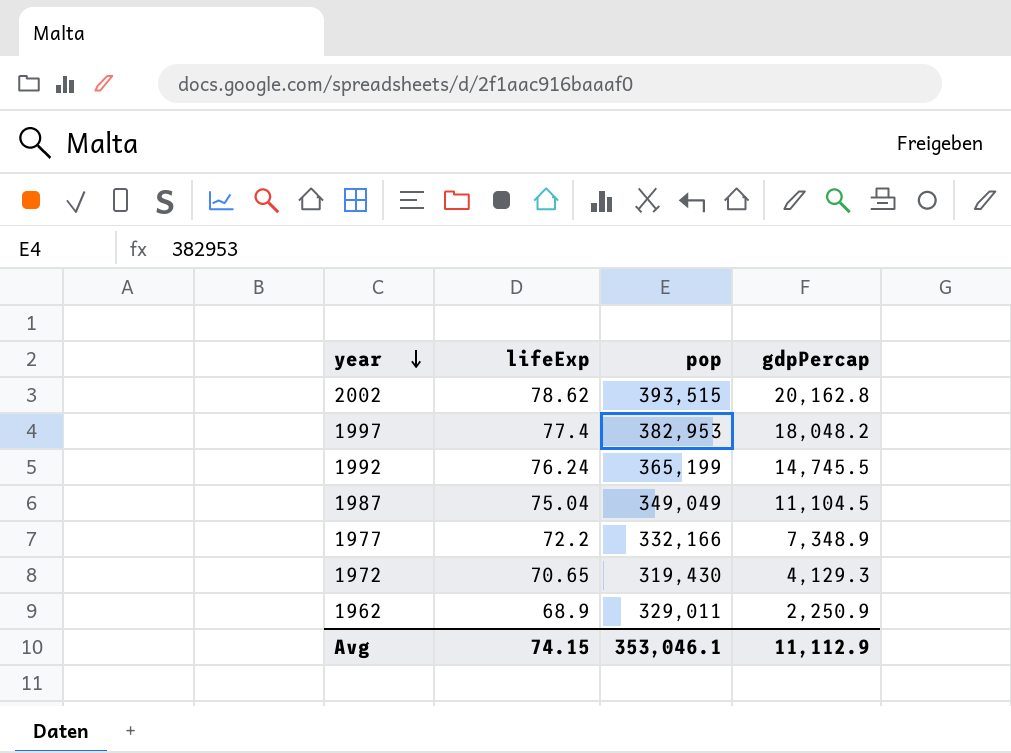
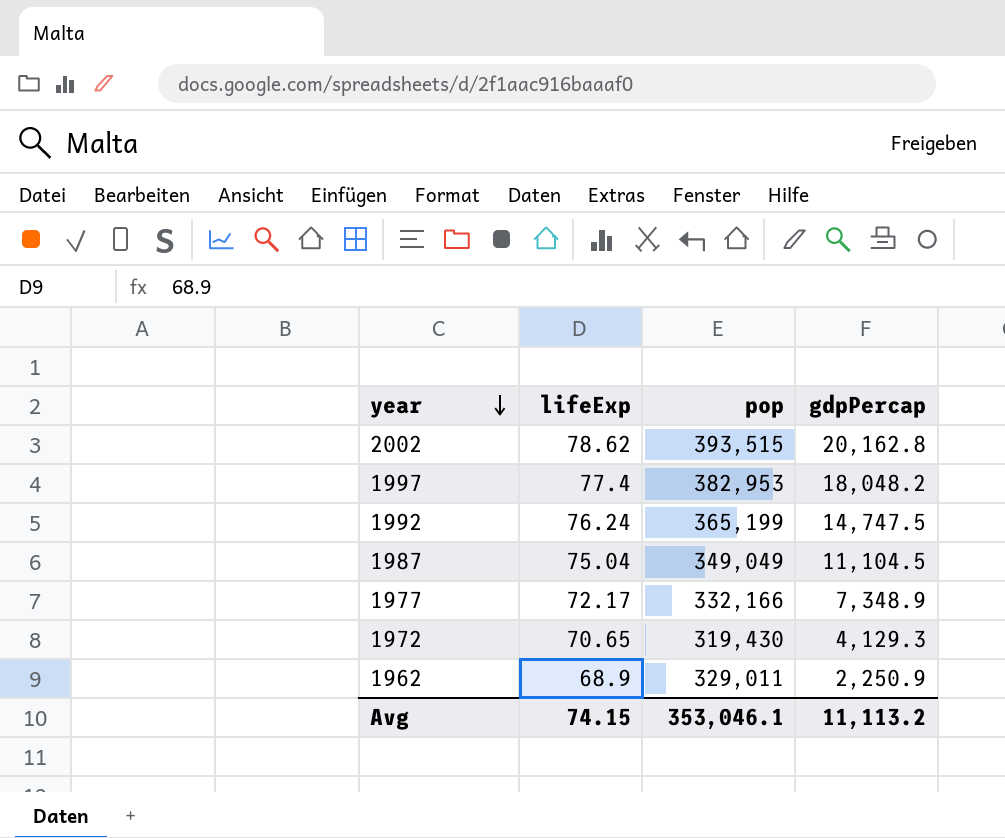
1992 | gdpPercap: 14,745.5 -> 14,747.5
1977 | lifeExp: 72.2 -> 72.17
Avg | gdpPercap: 11,112.9 -> 11,113.2

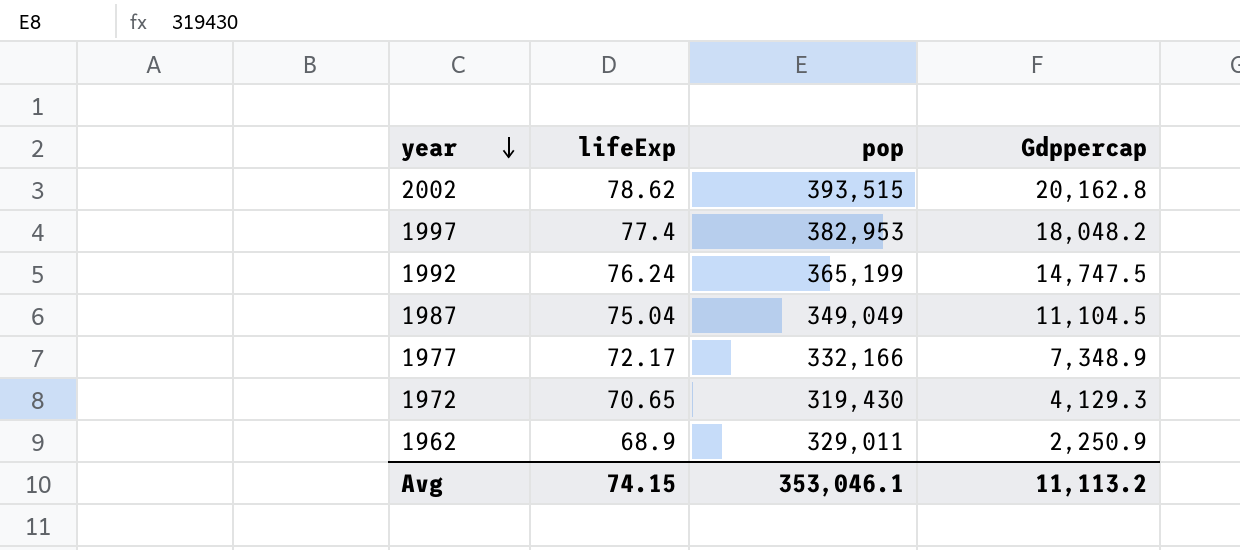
column name: gdpPercap -> Gdppercap

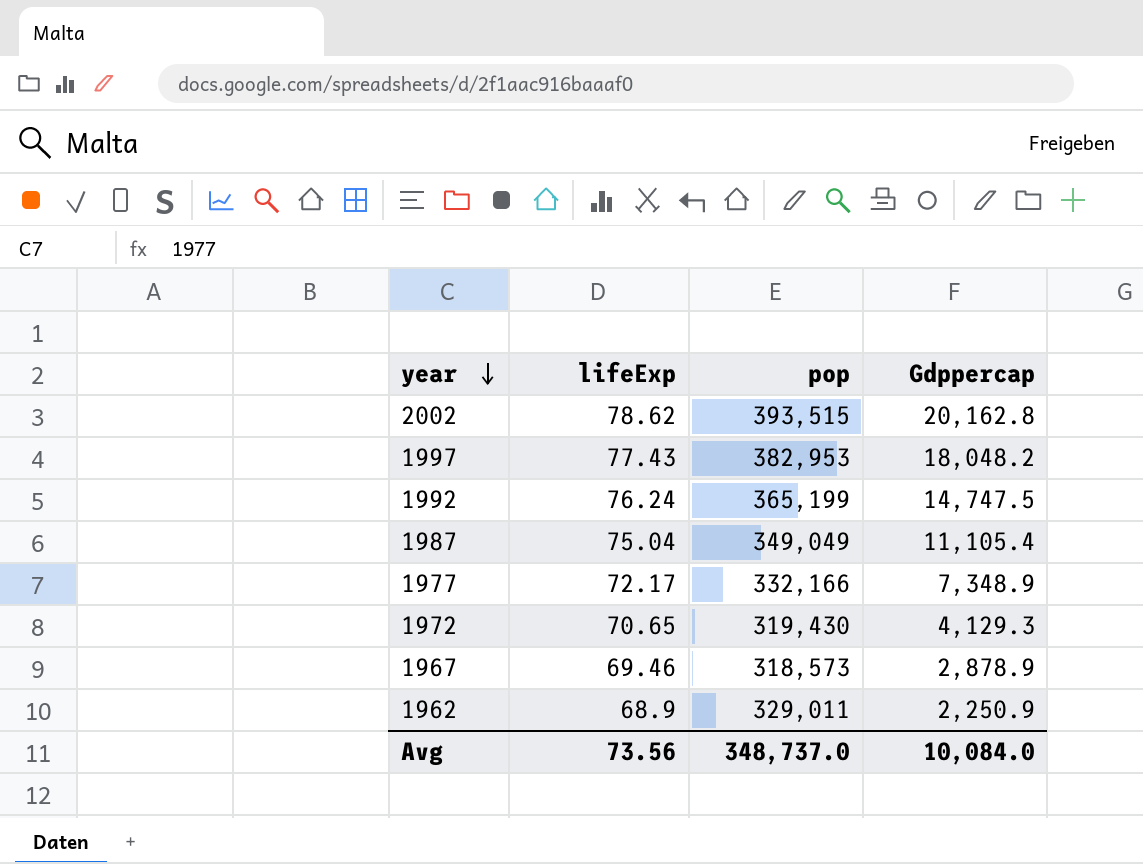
1997 | lifeExp: 77.4 -> 77.43
1987 | Gdppercap: 11,104.5 -> 11,105.4
row 1967: none -> 69.46 | 318,573 | 2,878.9
Avg | lifeExp: 74.15 -> 73.56
Avg | pop: 353,046.1 -> 348,737.0
Avg | Gdppercap: 11,113.2 -> 10,084.0

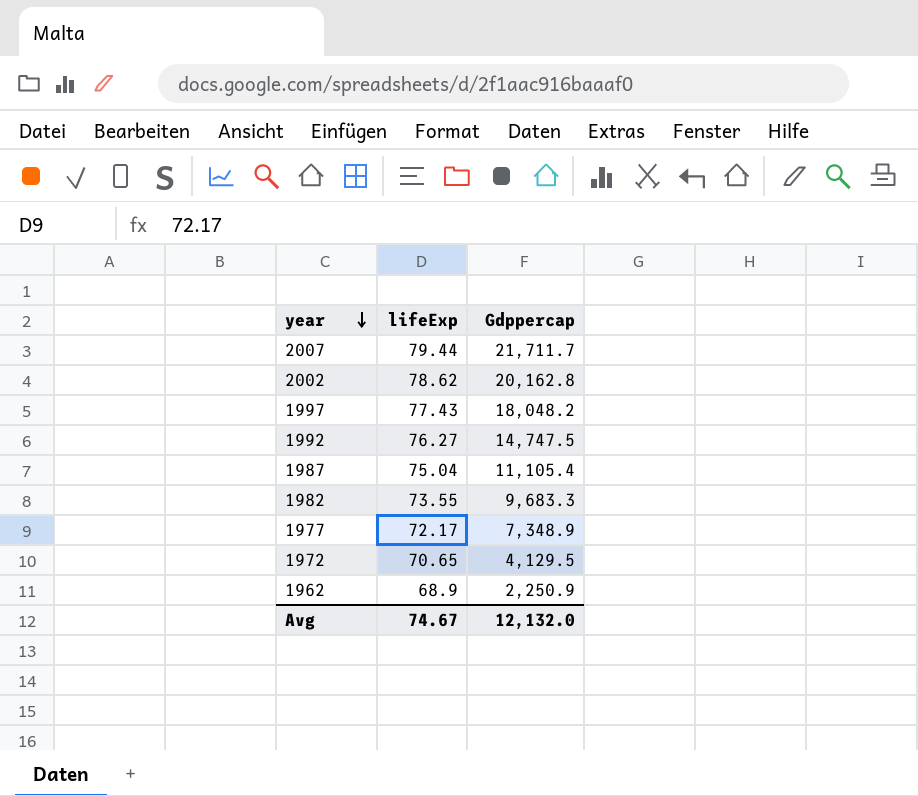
column pop | position: 3 -> none
row 1967: 69.46 | 318,573 | 2,878.9 -> none
row 2007: none -> 79.44 | 21,711.7
1992 | lifeExp: 76.24 -> 76.27
row 1982: none -> 73.55 | 9,683.3
1972 | Gdppercap: 4,129.3 -> 4,129.5
Avg | lifeExp: 73.56 -> 74.67
Avg | Gdppercap: 10,084.0 -> 12,132.0

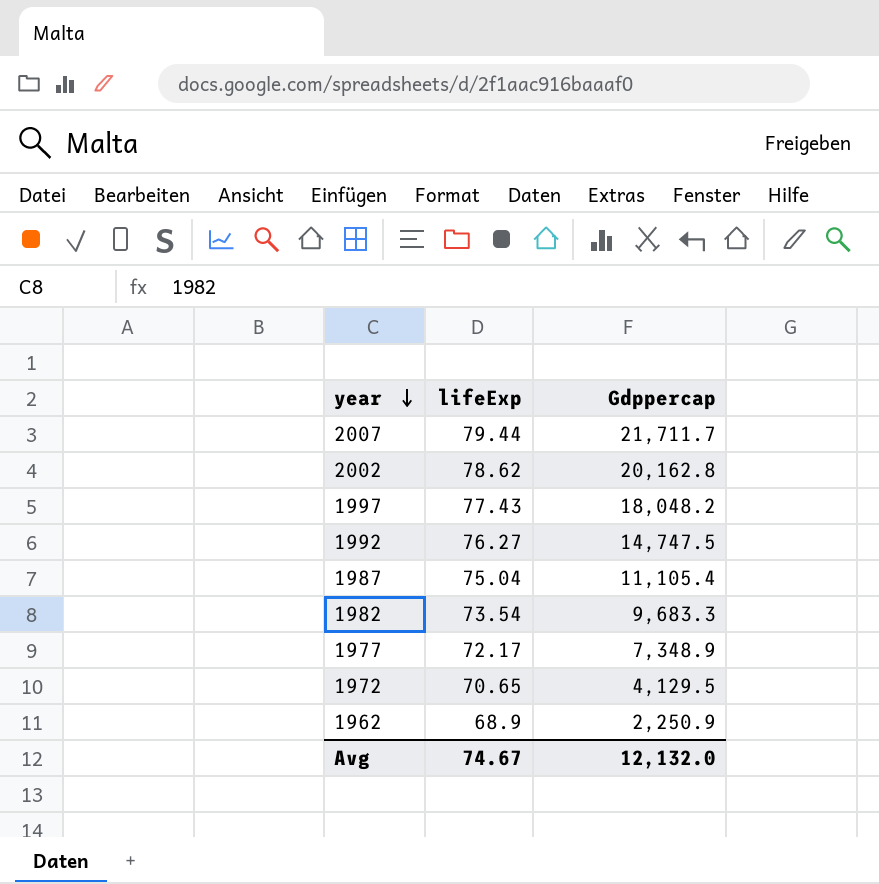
1982 | lifeExp: 73.55 -> 73.54

